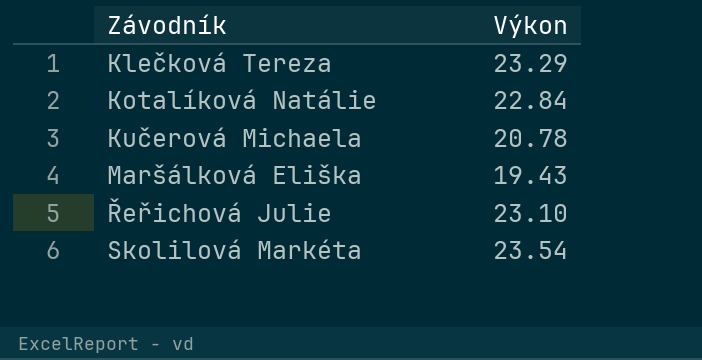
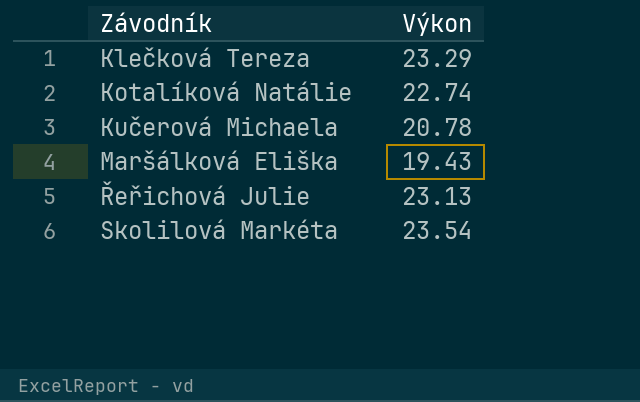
Kotalíková Natálie | Výkon: 22.84 -> 22.74
Řeřichová Julie | Výkon: 23.10 -> 23.13

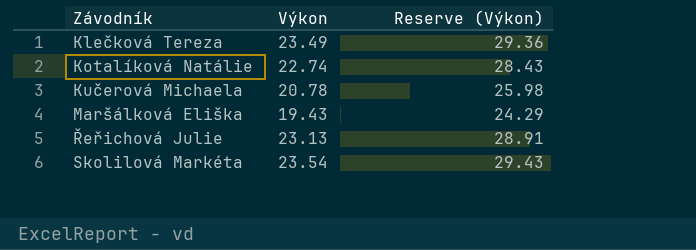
column Reserve (Výkon) | formula: none -> [Výkon] * 1.25
Klečková Tereza | Výkon: 23.29 -> 23.49

